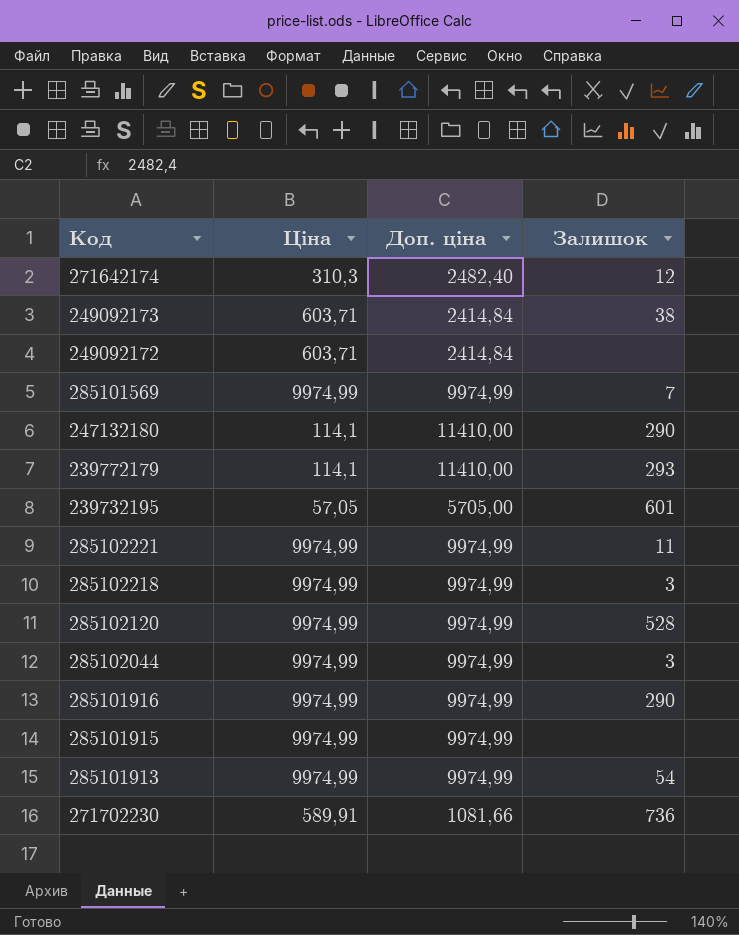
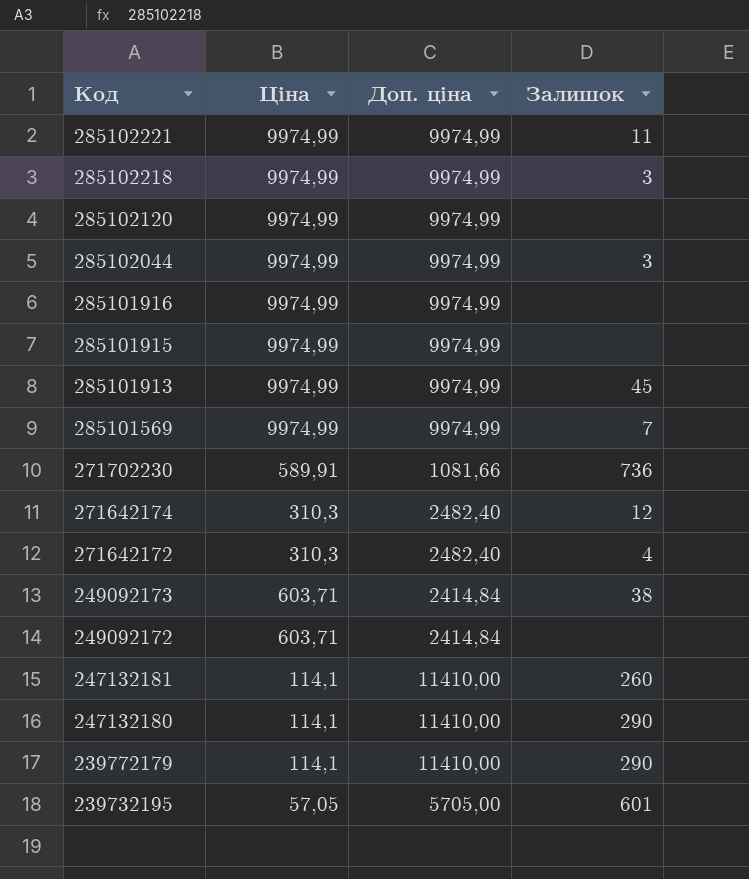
row order: none -> Код descending
285102120 | Залишок: 528 -> none
285101916 | Залишок: 290 -> none
285101913 | Залишок: 54 -> 45
row 271642172: none -> 310,3 | 2482,40 | 4
row 247132181: none -> 114,1 | 11410,00 | 260
239772179 | Залишок: 293 -> 290

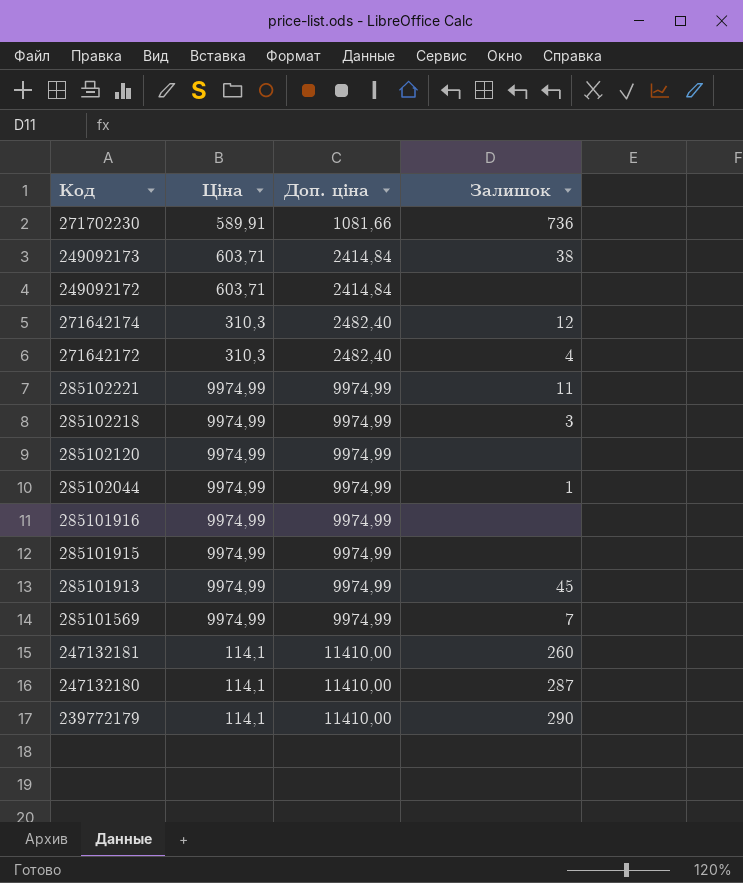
row order: Код descending -> Доп. ціна ascending
row 239732195: 57,05 | 5705,00 | 601 -> none
285102044 | Залишок: 3 -> 1
247132180 | Залишок: 290 -> 287

